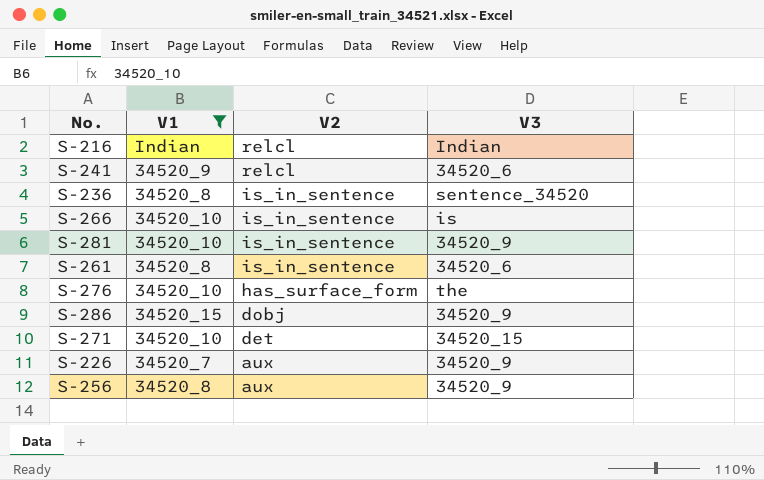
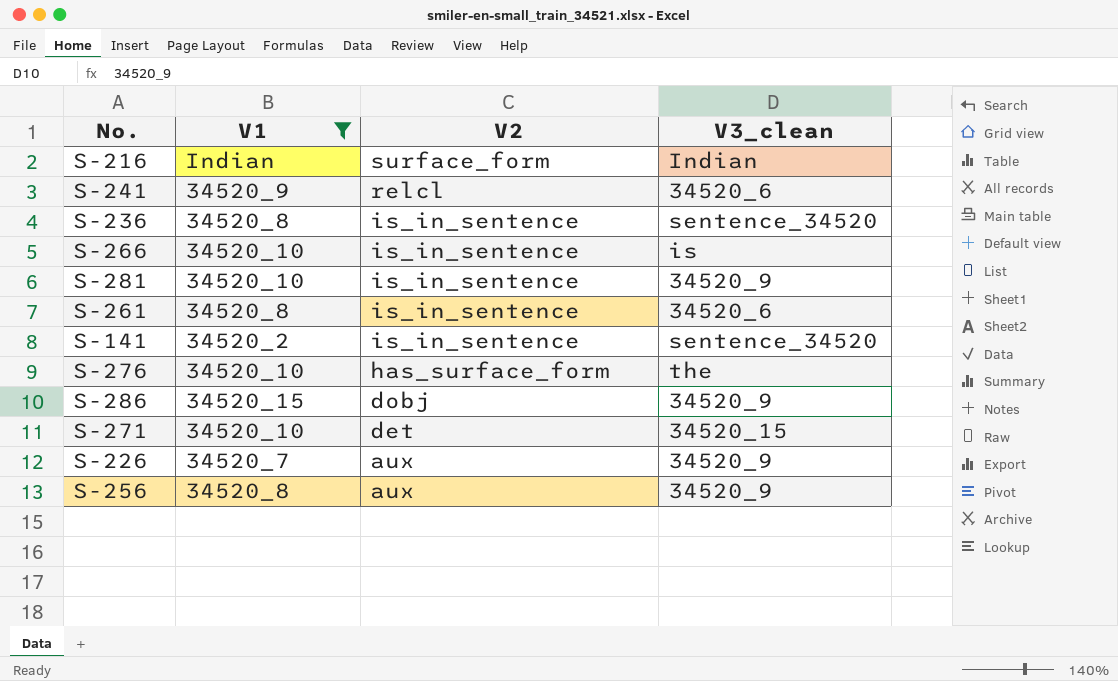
column name: V3 -> V3_clean
S-216 | V2: relcl -> surface_form
row S-141: none -> 34520_2 | is_in_sentence | sentence_34520

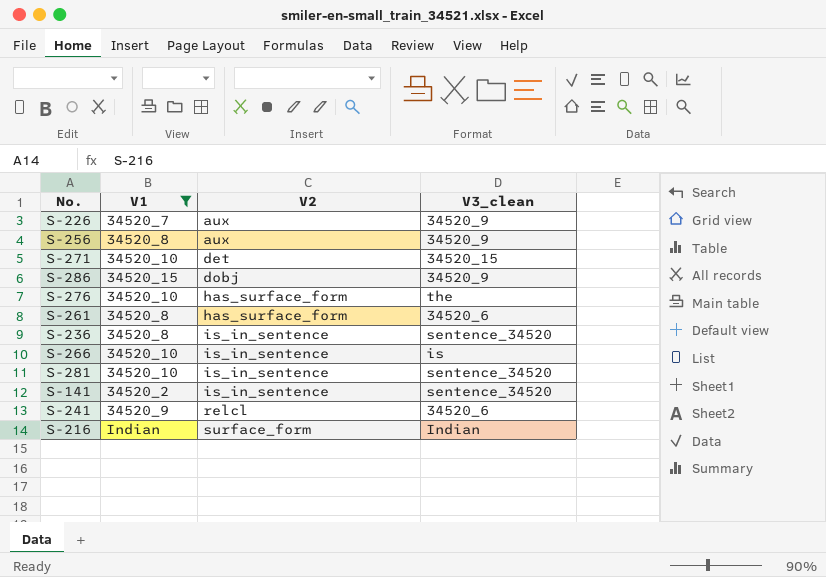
row order: V2 descending -> V2 ascending
S-261 | V2: is_in_sentence -> has_surface_form
S-281 | V3_clean: 34520_9 -> sentence_34520

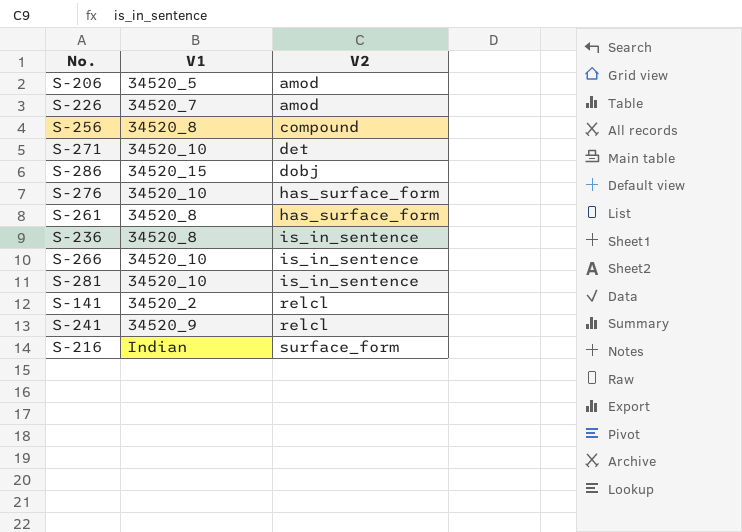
filter: V1 != 34520_5 -> none
column V3_clean | position: 4 -> none
S-226 | V2: aux -> amod
S-256 | V2: aux -> compound
S-141 | V2: is_in_sentence -> relcl

